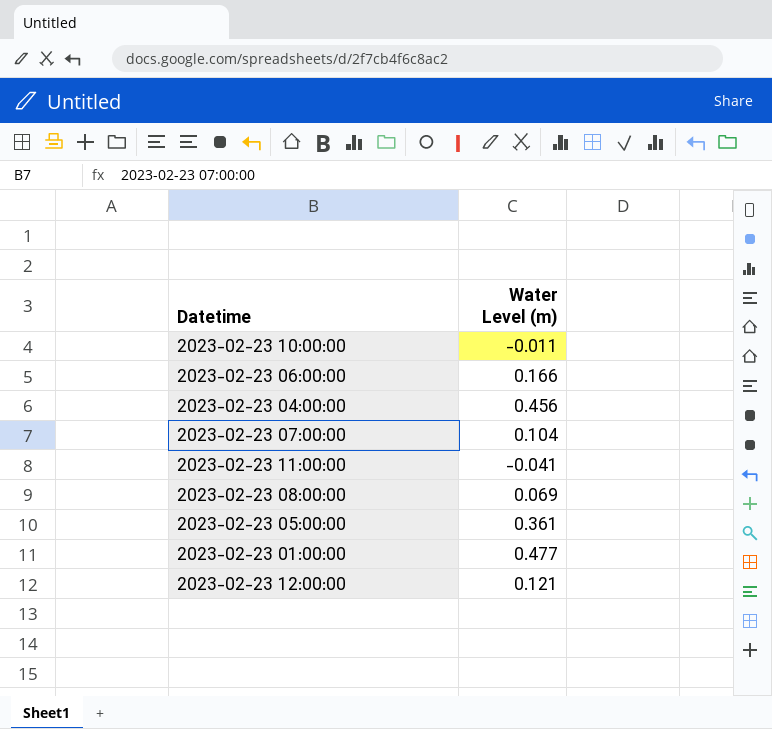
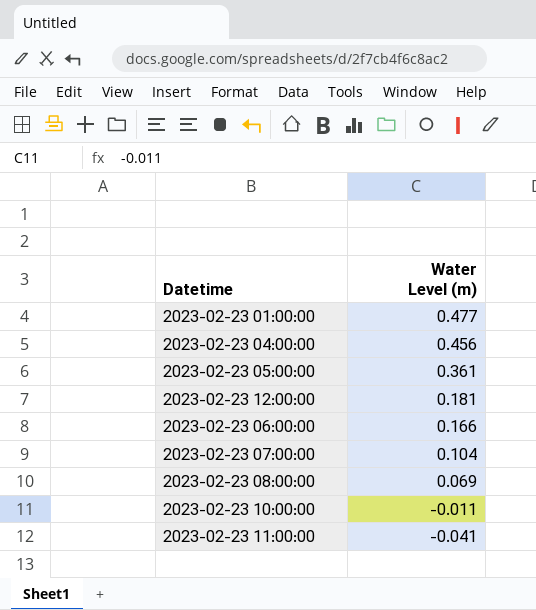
row order: none -> Water Level (m) descending
2023-02-23 12:00:00 | Water Level (m): 0.121 -> 0.181

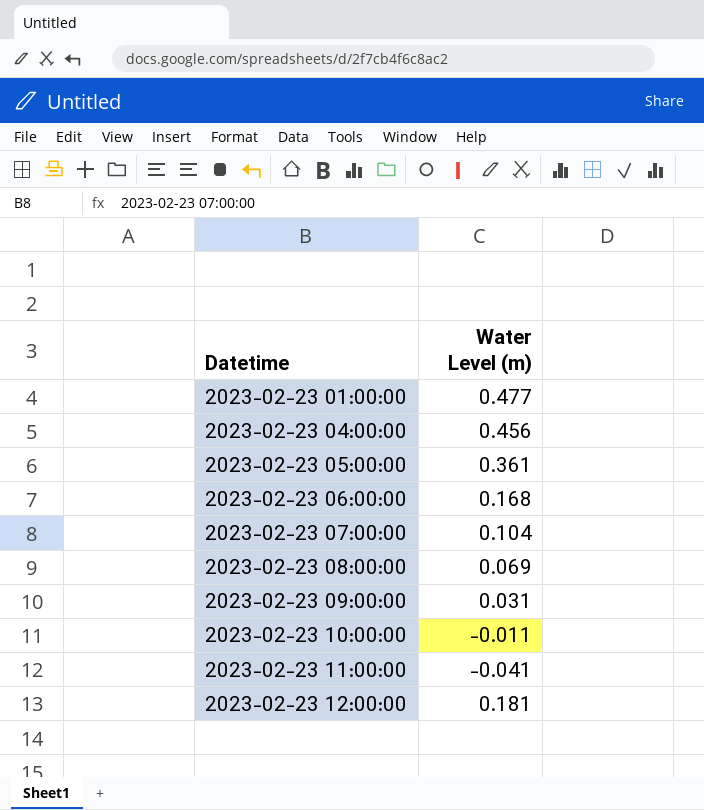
row order: Water Level (m) descending -> Datetime ascending
2023-02-23 06:00:00 | Water Level (m): 0.166 -> 0.168
row 2023-02-23 09:00:00: none -> 0.031

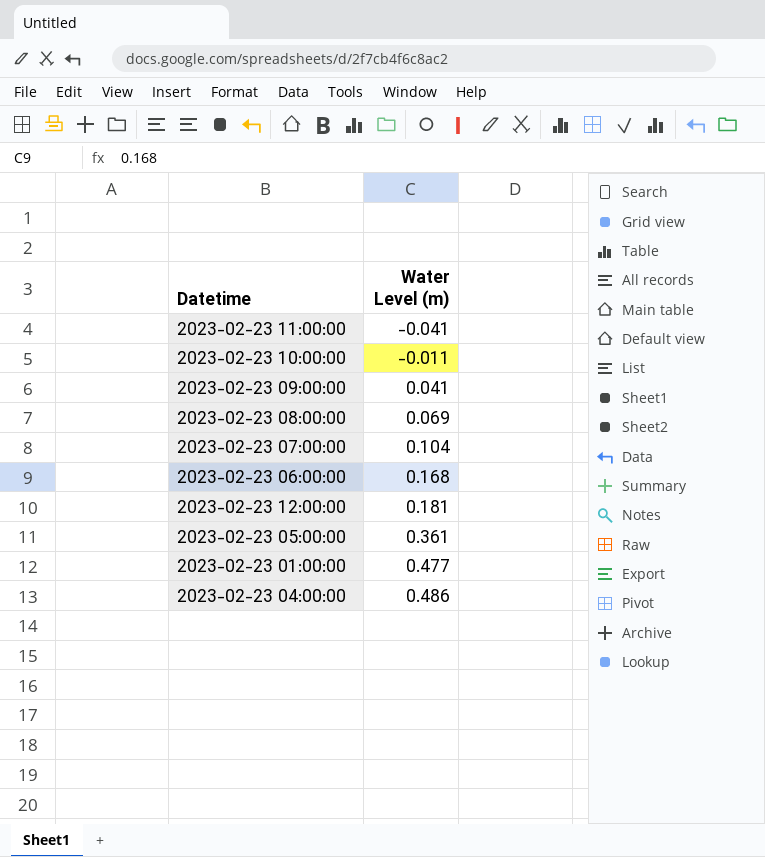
row order: Datetime ascending -> Water Level (m) ascending
2023-02-23 09:00:00 | Water Level (m): 0.031 -> 0.041
2023-02-23 04:00:00 | Water Level (m): 0.456 -> 0.486

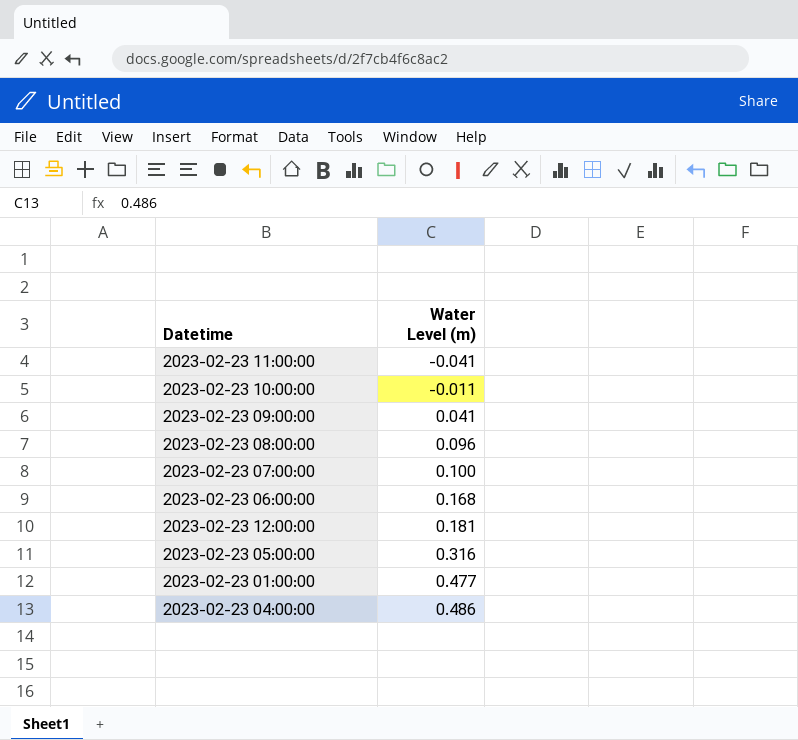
2023-02-23 08:00:00 | Water Level (m): 0.069 -> 0.096
2023-02-23 07:00:00 | Water Level (m): 0.104 -> 0.100
2023-02-23 05:00:00 | Water Level (m): 0.361 -> 0.316

